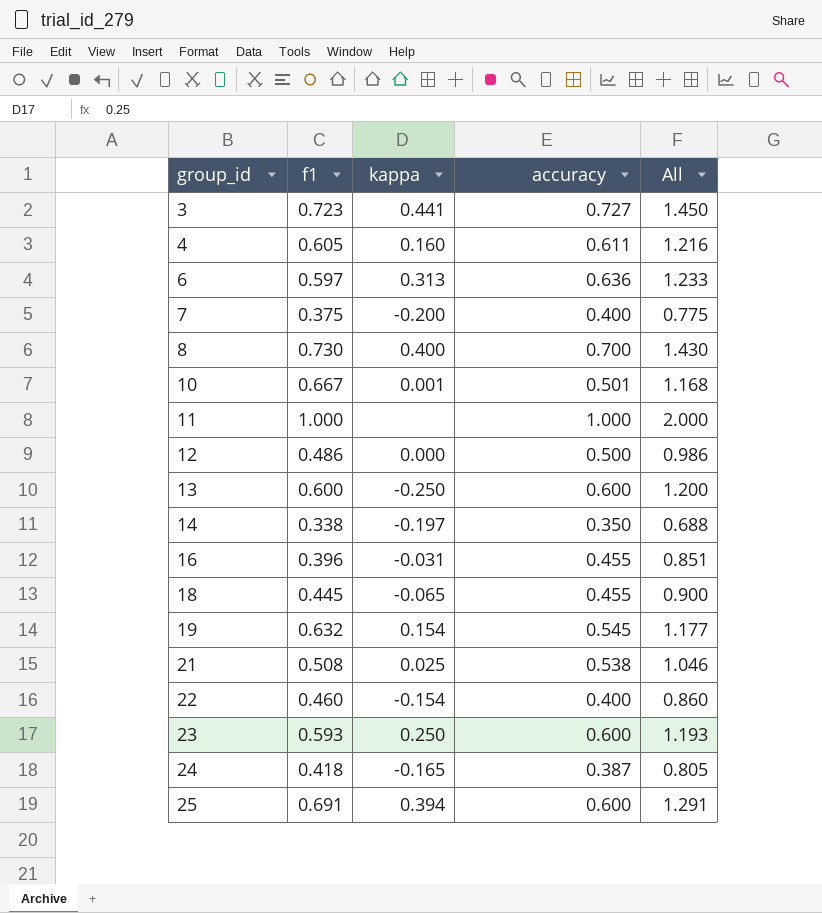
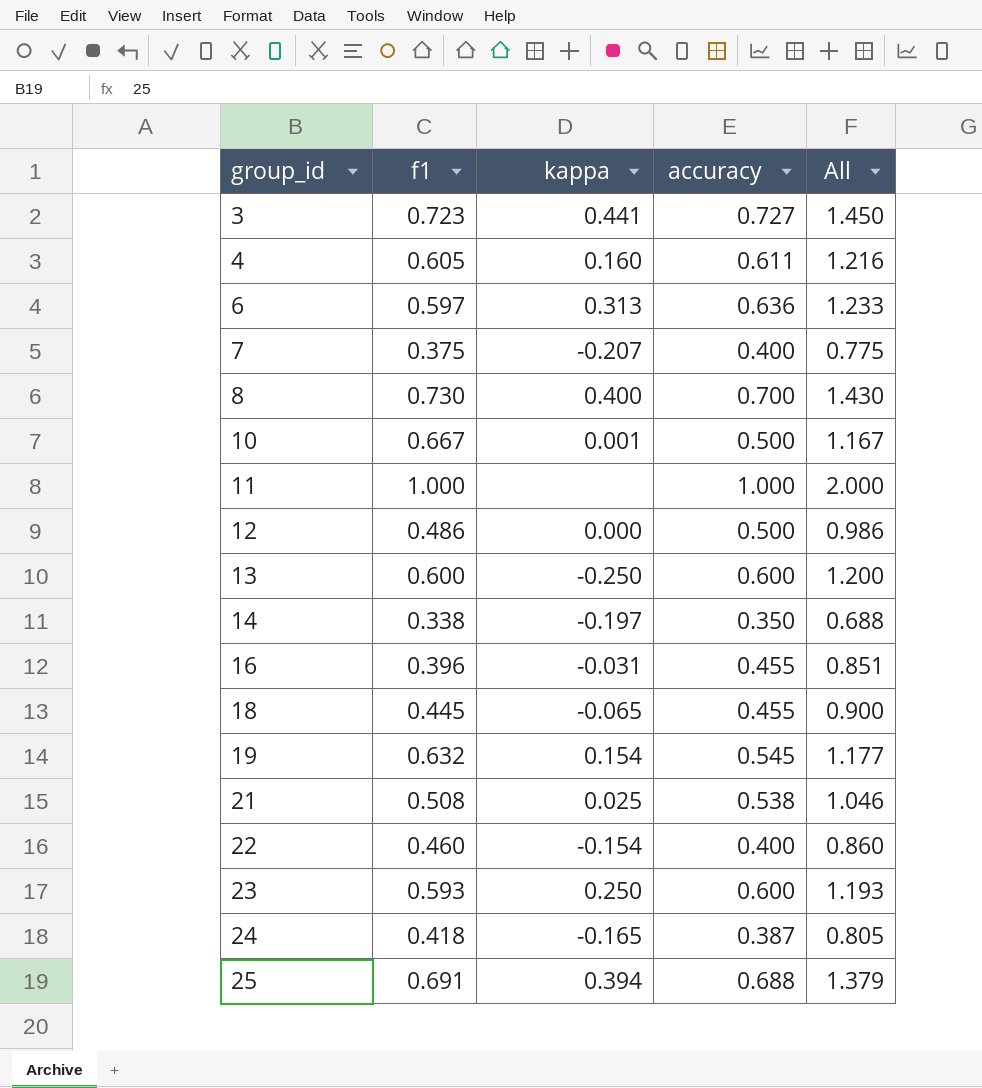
7 | kappa: -0.200 -> -0.207
10 | accuracy: 0.501 -> 0.500
10 | All: 1.168 -> 1.167
25 | accuracy: 0.600 -> 0.688
25 | All: 1.291 -> 1.379

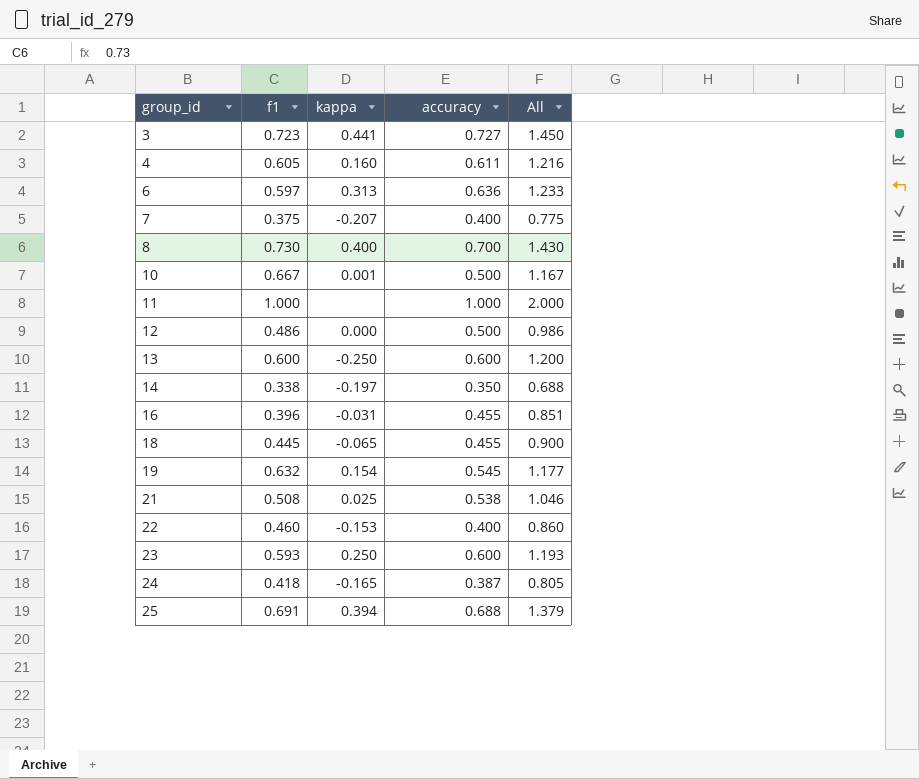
22 | kappa: -0.154 -> -0.153

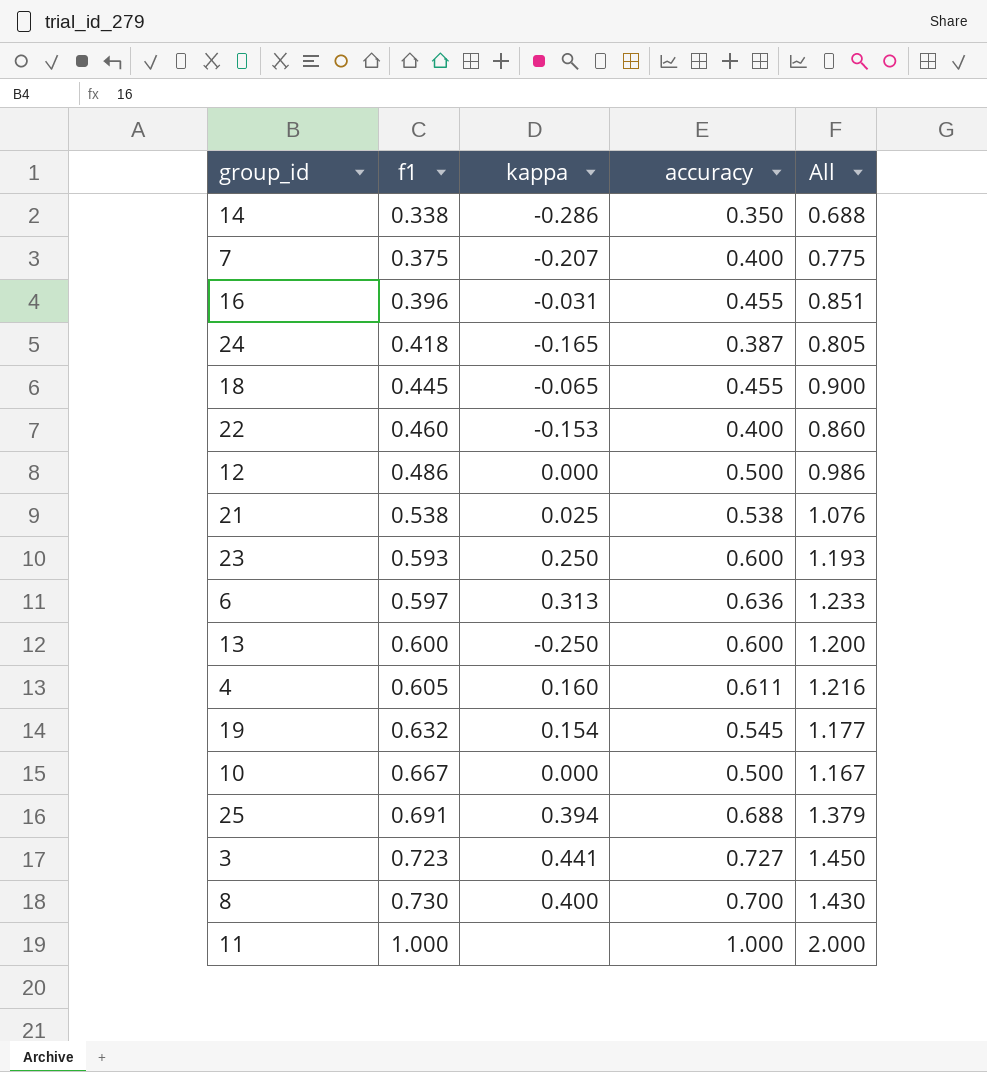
row order: group_id ascending -> f1 ascending
14 | kappa: -0.197 -> -0.286
21 | f1: 0.508 -> 0.538
21 | All: 1.046 -> 1.076
10 | kappa: 0.001 -> 0.000

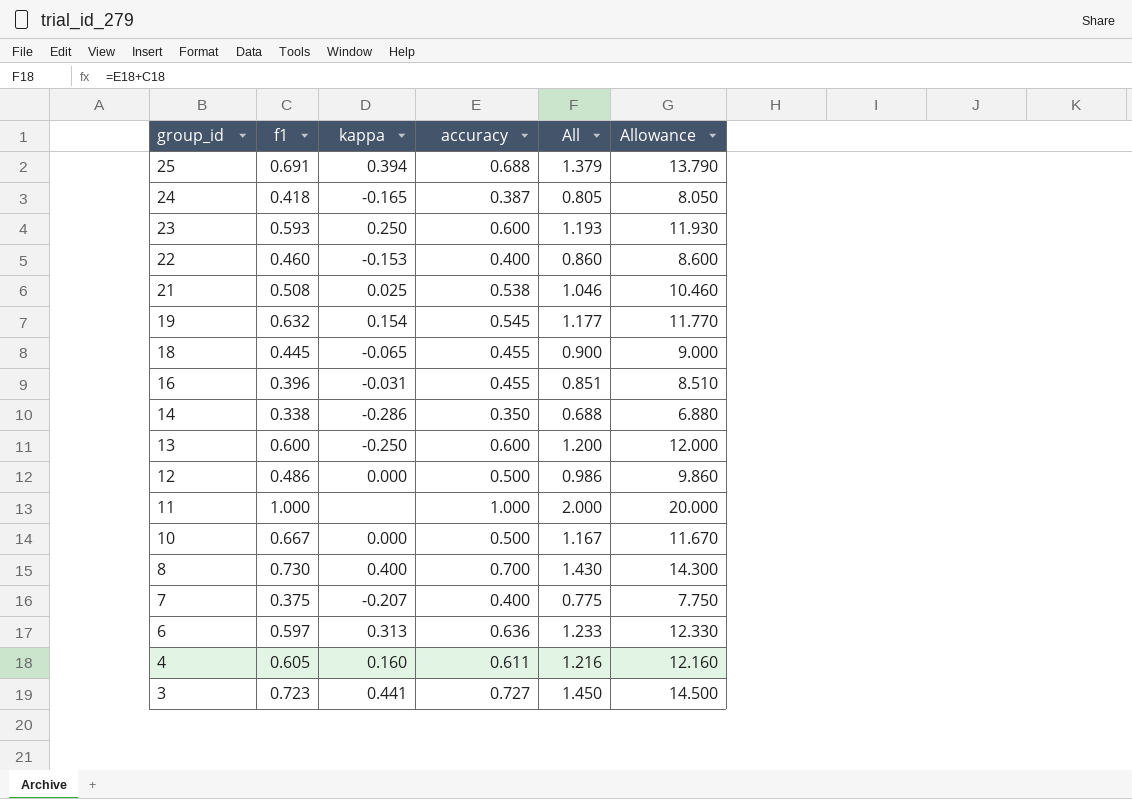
row order: f1 ascending -> group_id descending
column Allowance | formula: none -> [All] * 10
21 | f1: 0.538 -> 0.508
21 | All: 1.076 -> 1.046

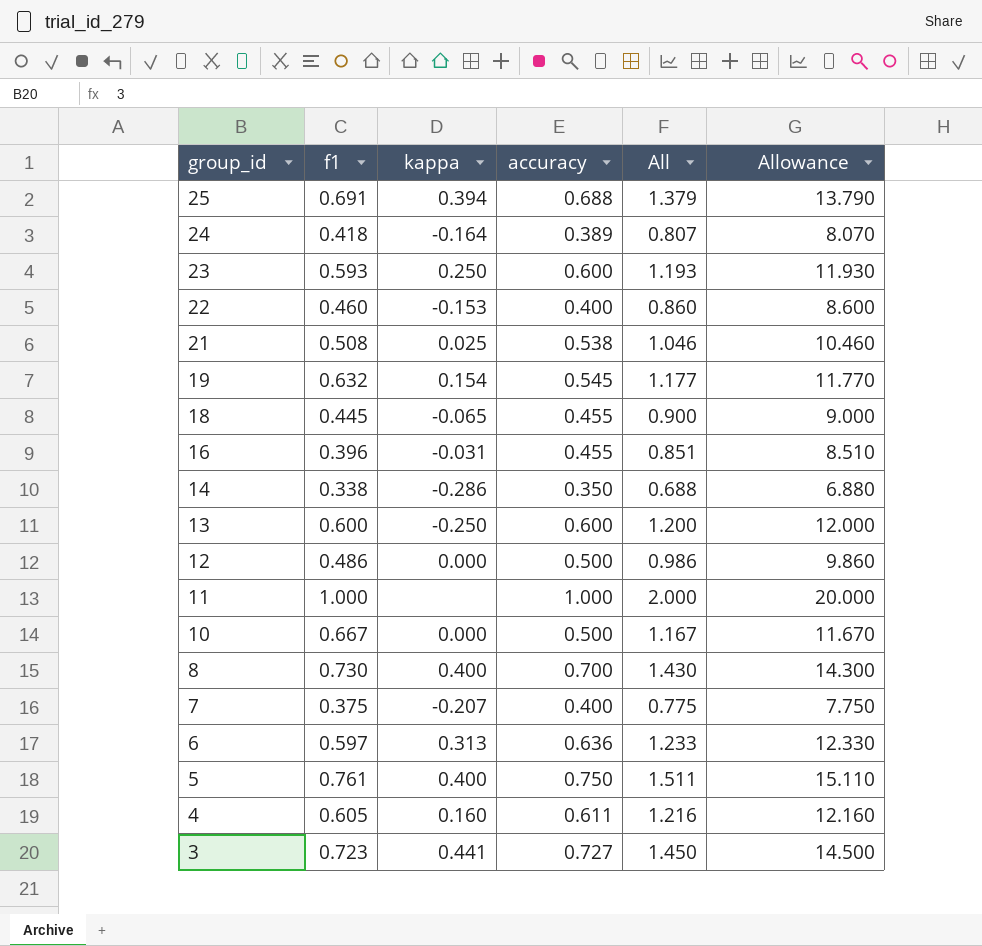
24 | kappa: -0.165 -> -0.164
24 | accuracy: 0.387 -> 0.389
24 | All: 0.805 -> 0.807
24 | Allowance: 8.050 -> 8.070
row 5: none -> 0.761 | 0.400 | 0.750 | 1.511 | 15.110

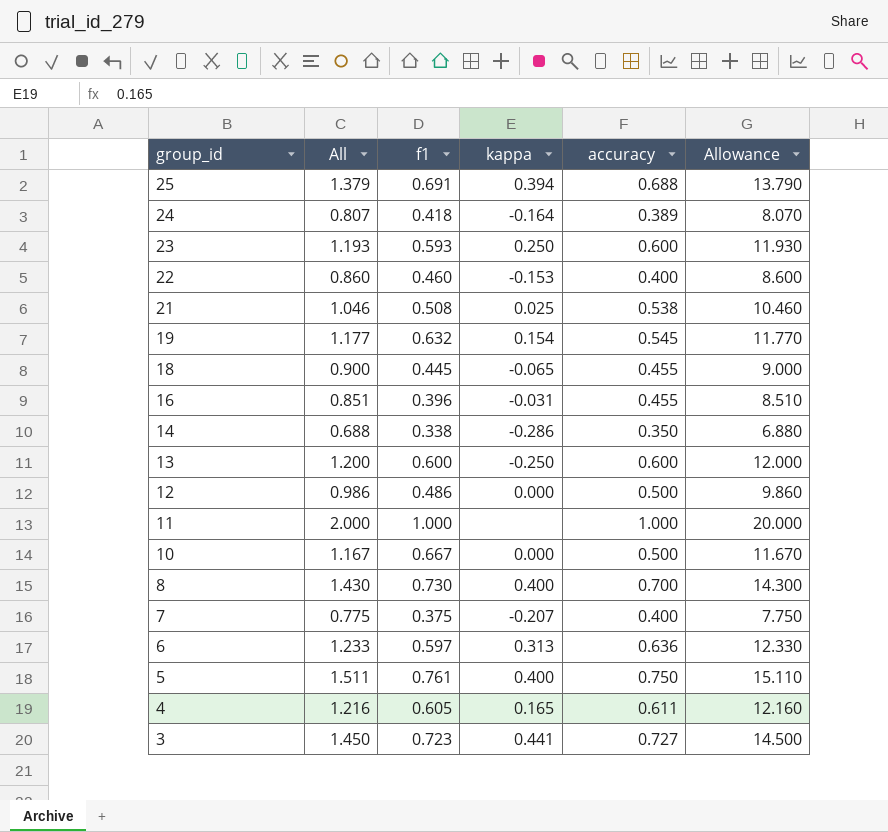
column All | position: 5 -> 2
4 | kappa: 0.160 -> 0.165

